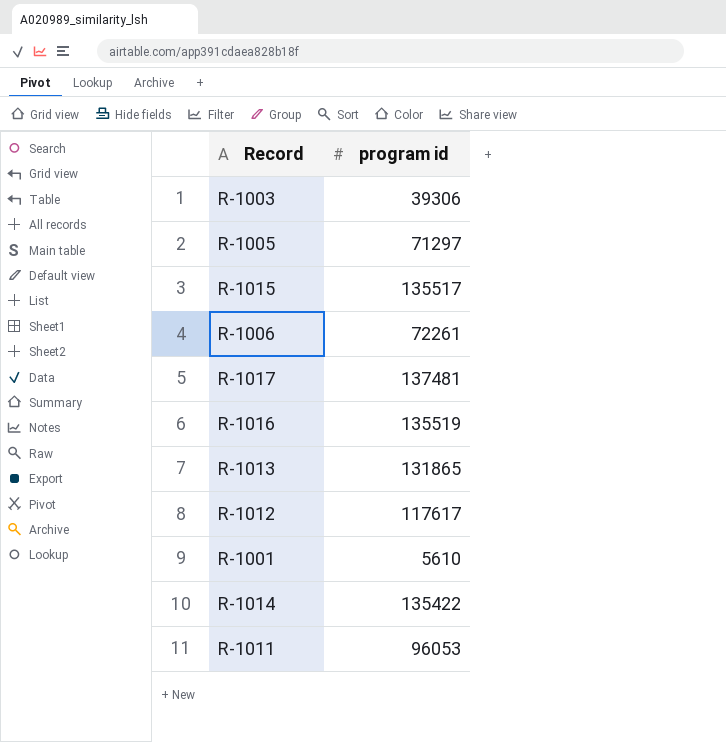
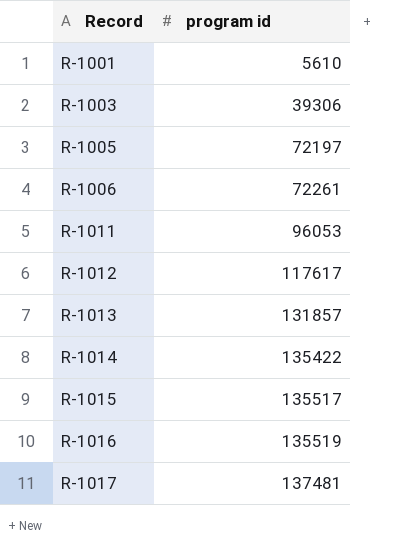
row order: none -> Record ascending
R-1005 | program id: 71297 -> 72197
R-1013 | program id: 131865 -> 131857

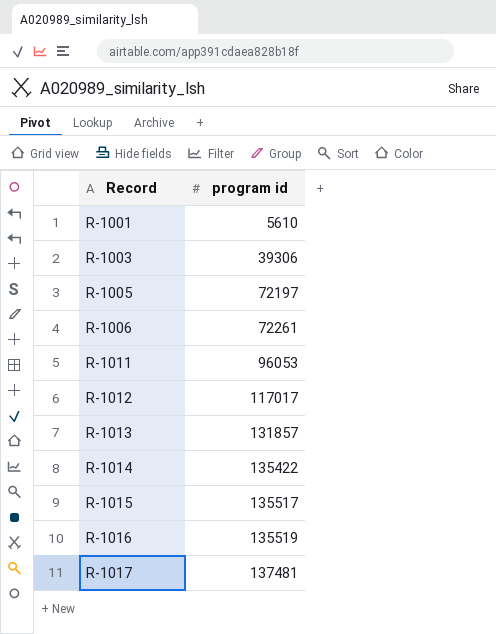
R-1012 | program id: 117617 -> 117017

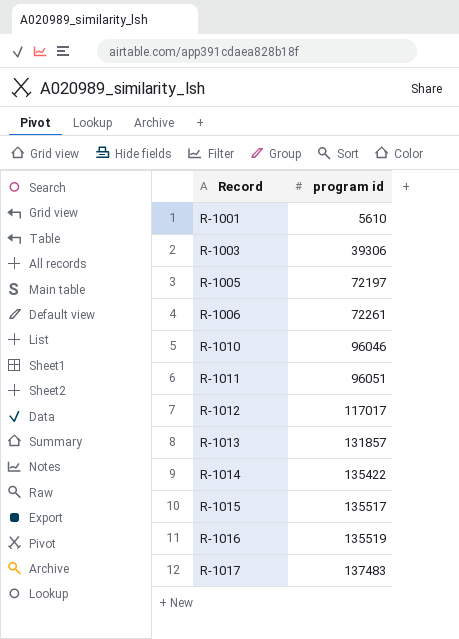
row R-1010: none -> 96046
R-1011 | program id: 96053 -> 96051
R-1017 | program id: 137481 -> 137483

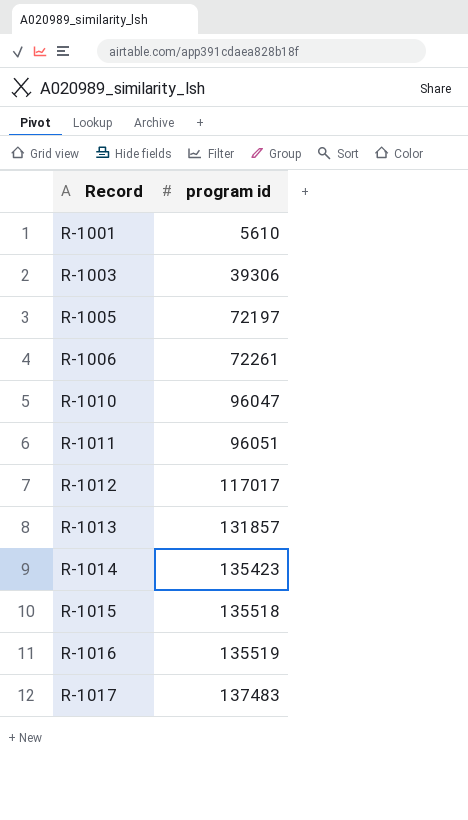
R-1010 | program id: 96046 -> 96047
R-1014 | program id: 135422 -> 135423
R-1015 | program id: 135517 -> 135518

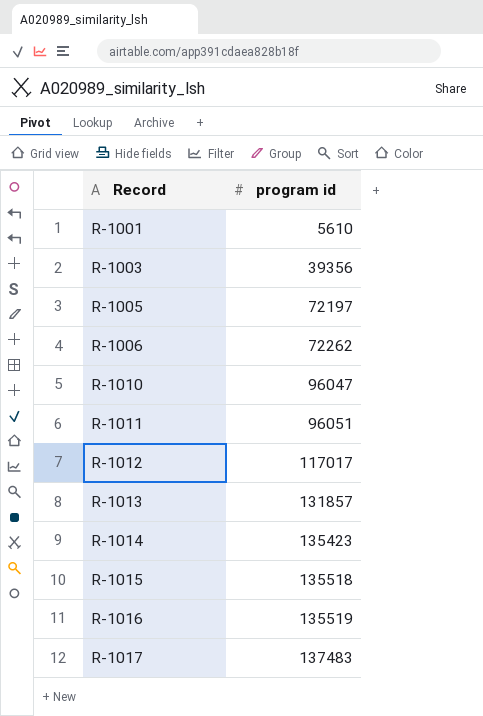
R-1003 | program id: 39306 -> 39356
R-1006 | program id: 72261 -> 72262

